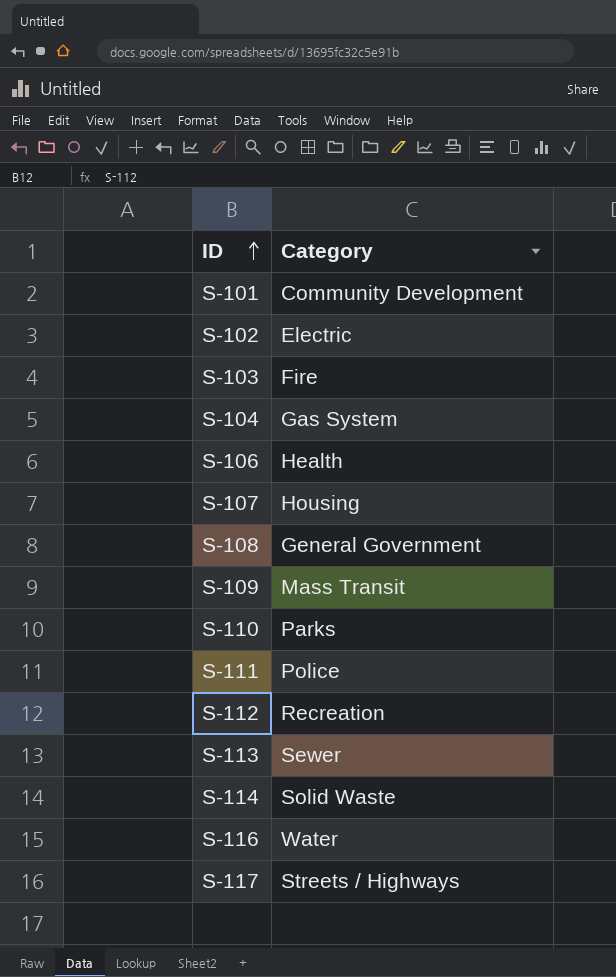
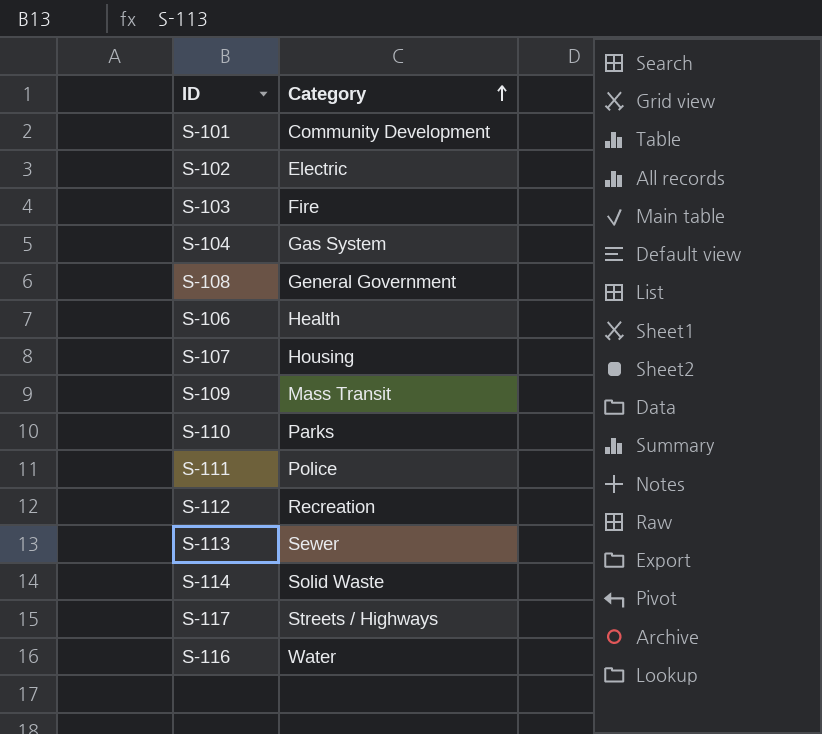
row order: ID ascending -> Category ascending

